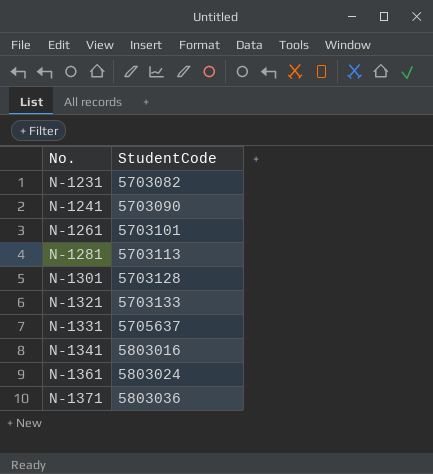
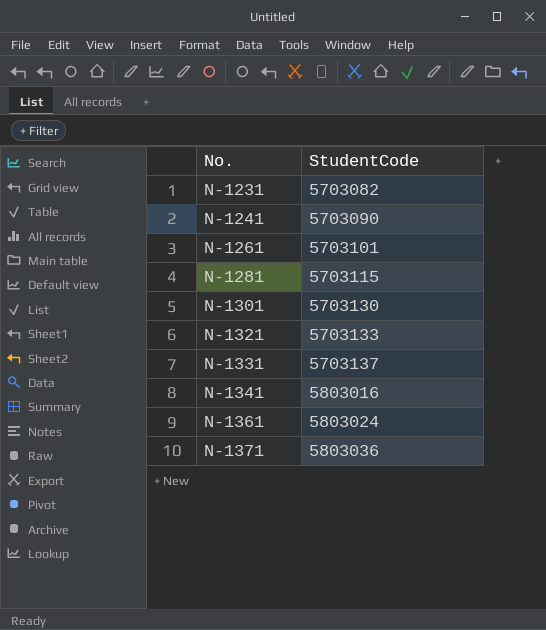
N-1281 | StudentCode: 5703113 -> 5703115
N-1301 | StudentCode: 5703128 -> 5703130
N-1331 | StudentCode: 5705637 -> 5703137

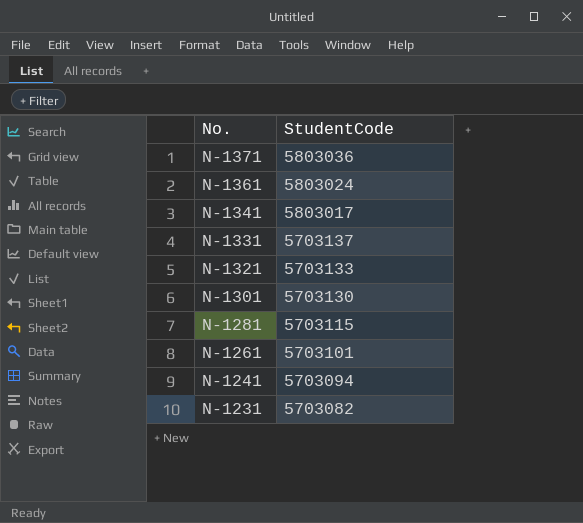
row order: No. ascending -> No. descending
N-1341 | StudentCode: 5803016 -> 5803017
N-1241 | StudentCode: 5703090 -> 5703094

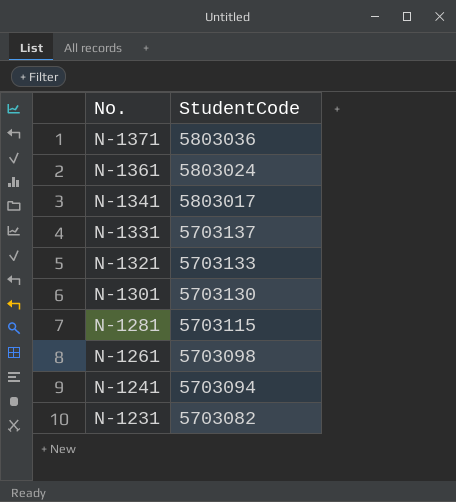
N-1261 | StudentCode: 5703101 -> 5703098

